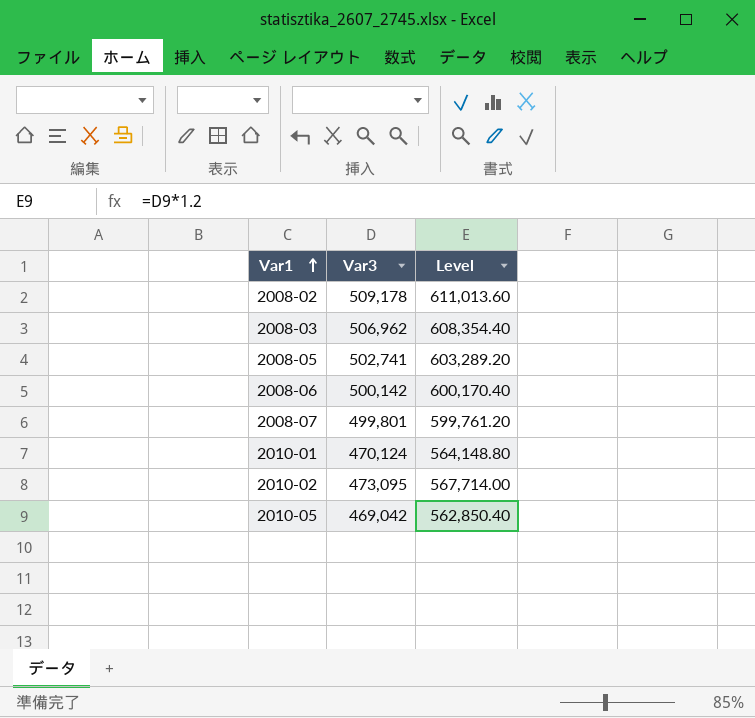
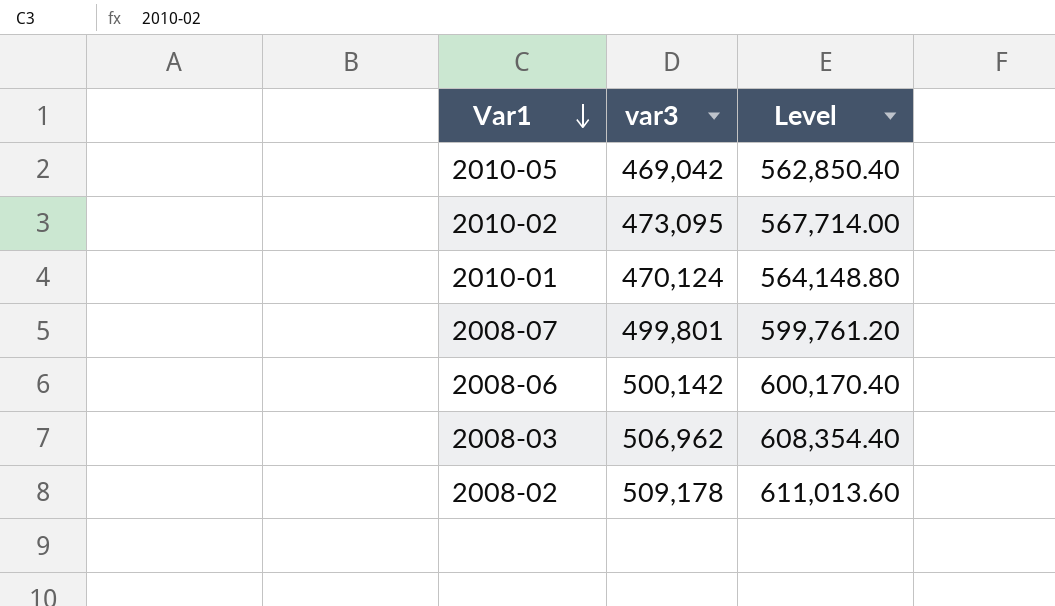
row order: Var1 ascending -> Var1 descending
column name: Var3 -> var3
row 2008-05: 502,741 | 603,289.20 -> none

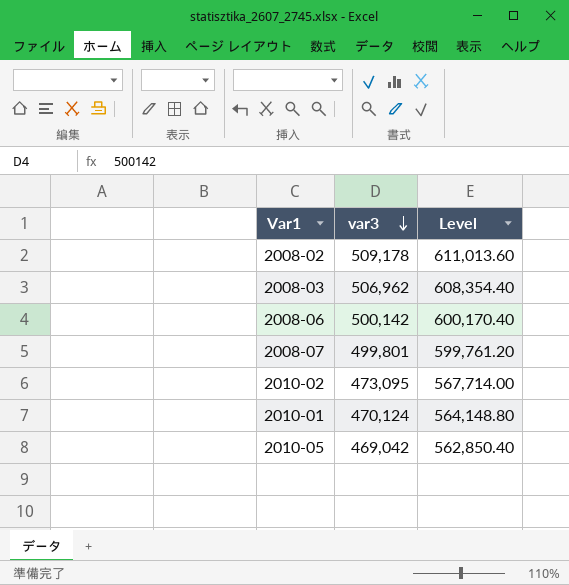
row order: Var1 descending -> var3 descending

